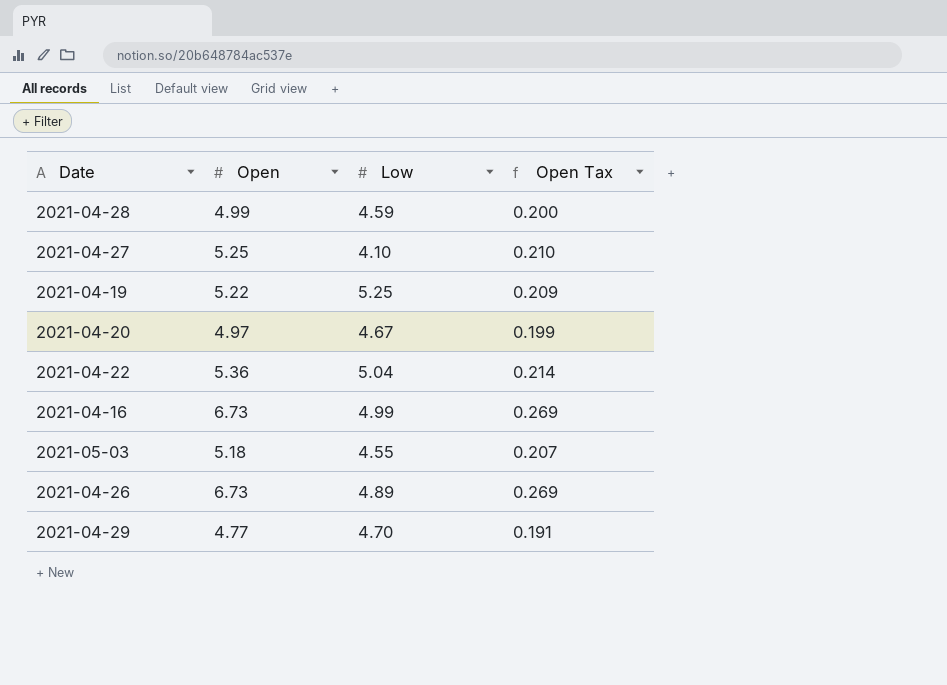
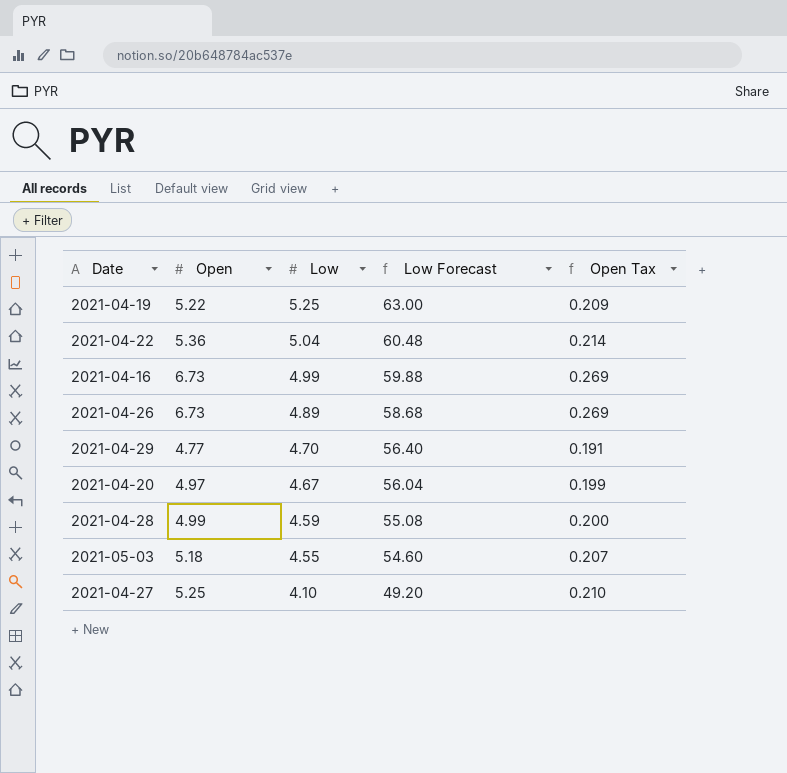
row order: none -> Low descending
column Low Forecast | formula: none -> [Low] * 12

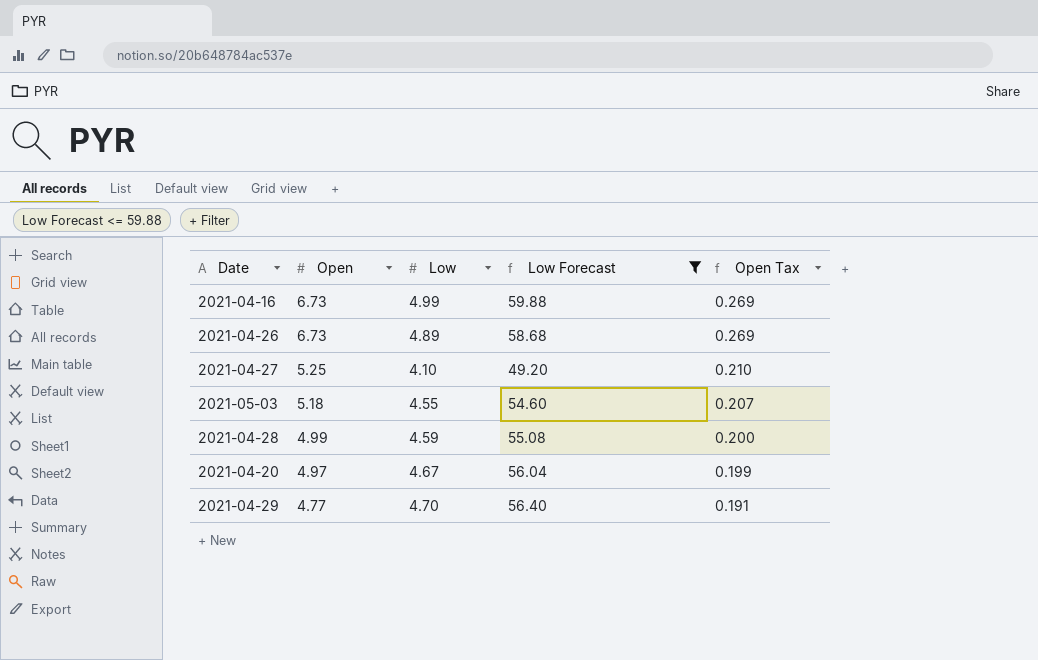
filter: none -> Low Forecast <= 59.88
row order: Low descending -> Open descending

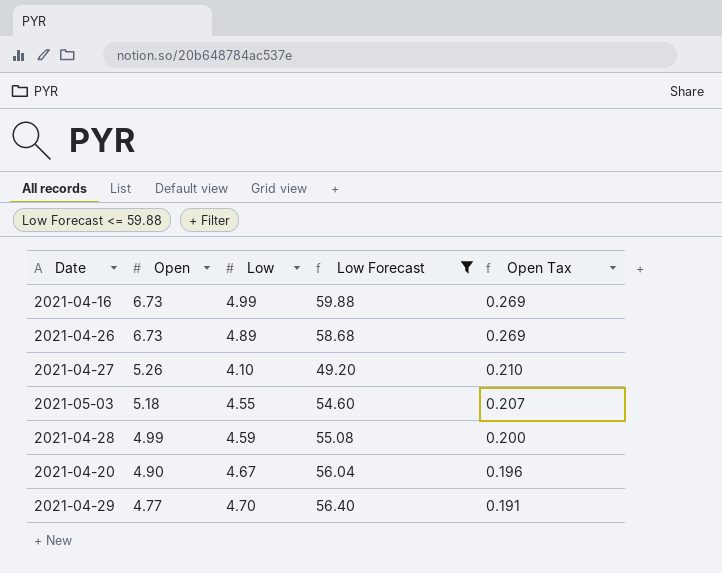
2021-04-27 | Open: 5.25 -> 5.26
2021-04-20 | Open: 4.97 -> 4.90
2021-04-20 | Open Tax: 0.199 -> 0.196

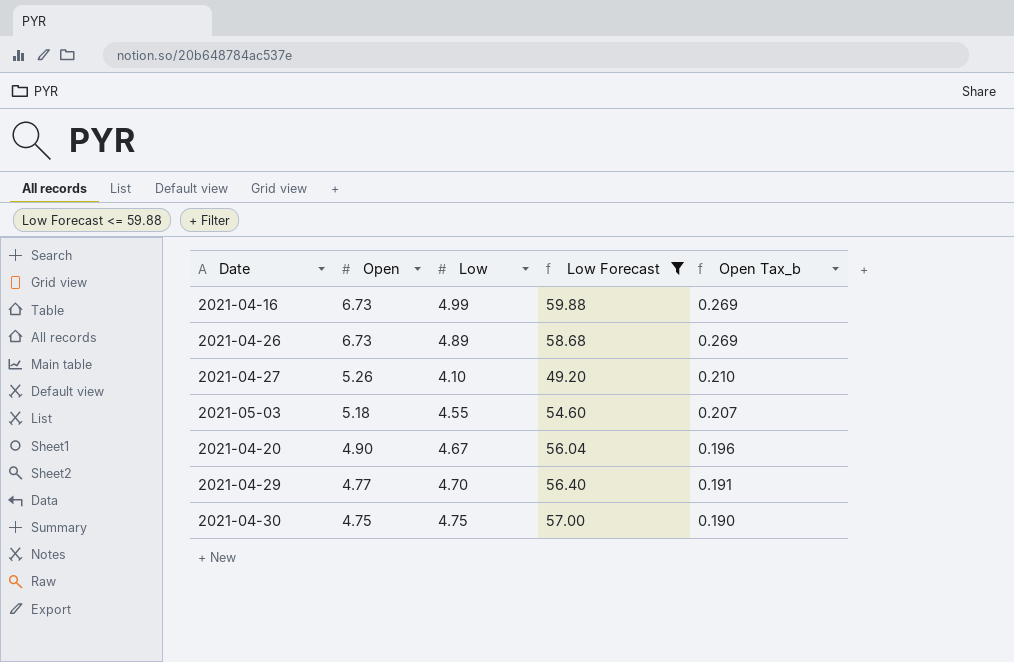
column name: Open Tax -> Open Tax_b
row 2021-04-28: 4.99 | 4.59 | 55.08 | 0.200 -> none
row 2021-04-30: none -> 4.75 | 4.75 | 57.00 | 0.190

